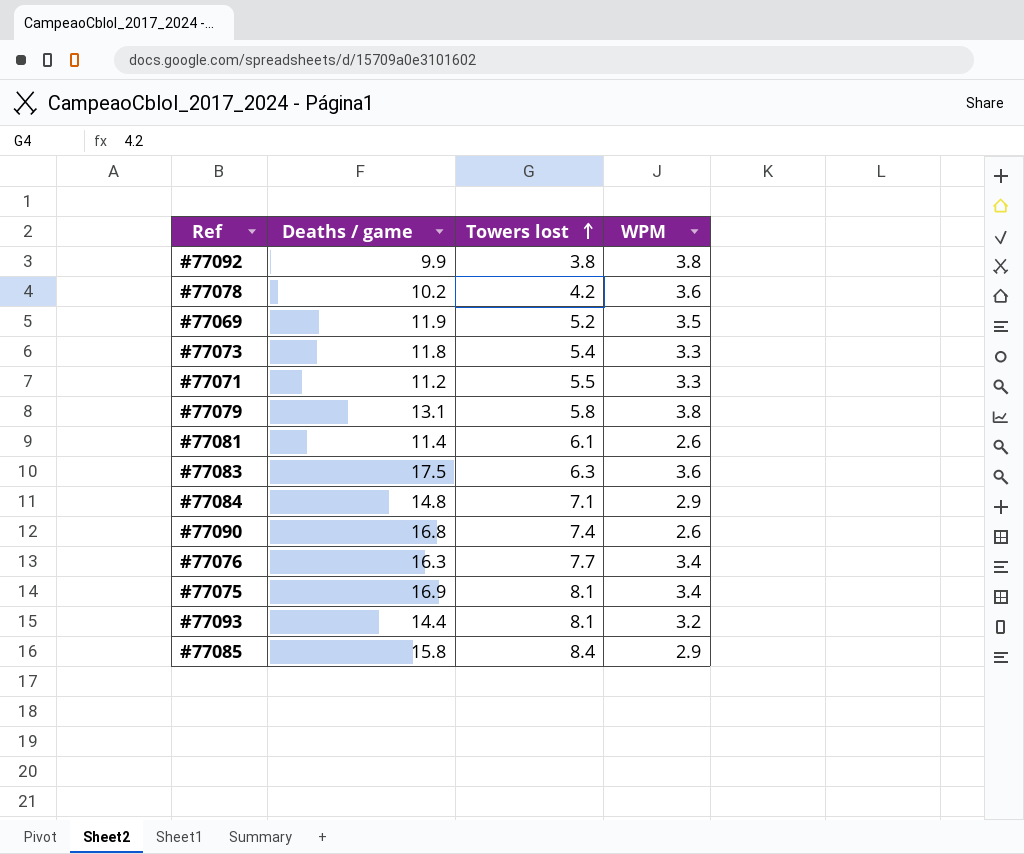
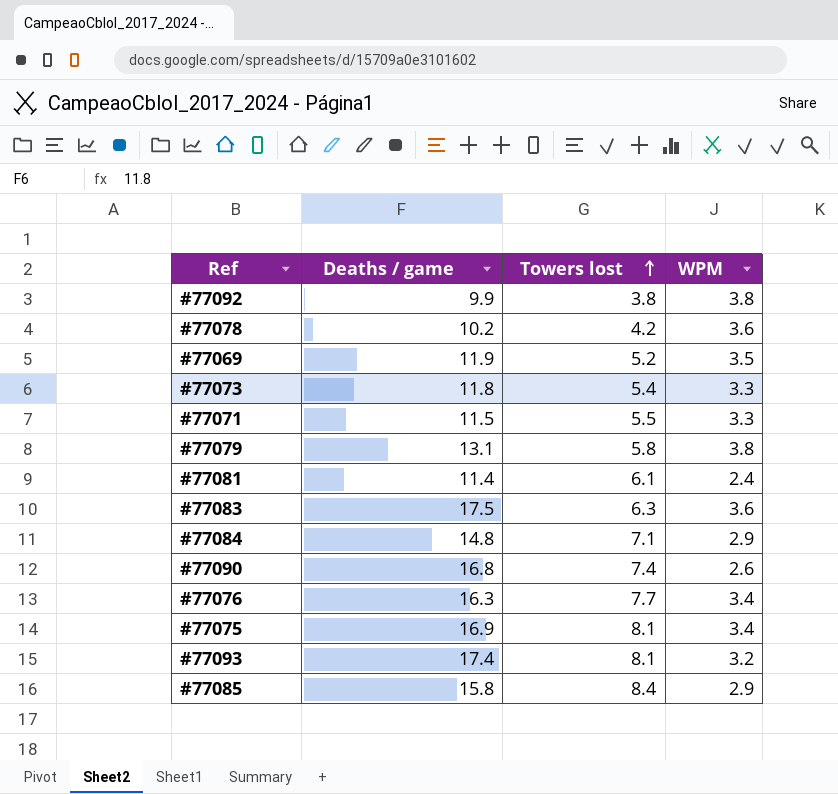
#77071 | Deaths / game: 11.2 -> 11.5
#77081 | WPM: 2.6 -> 2.4
#77093 | Deaths / game: 14.4 -> 17.4

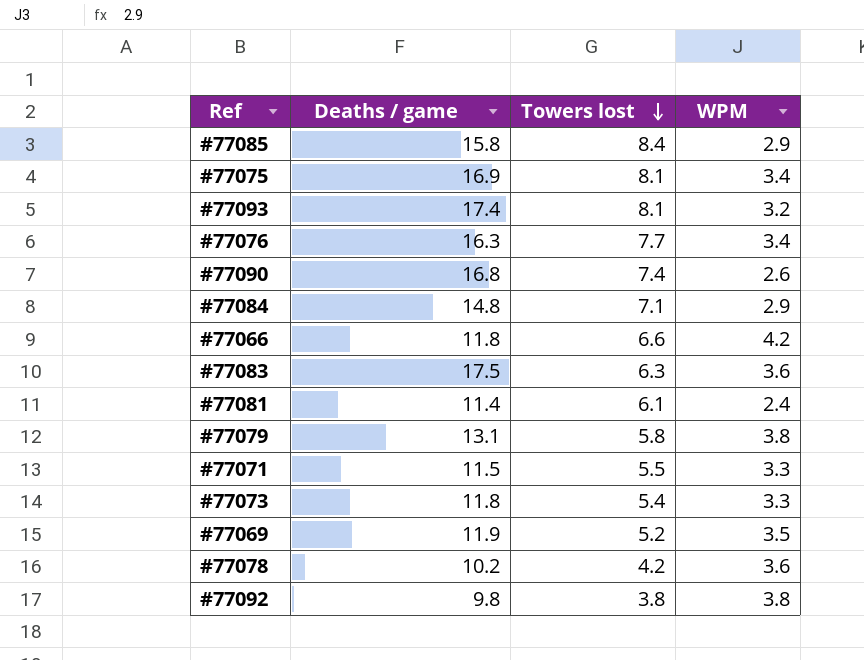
row order: Towers lost ascending -> Towers lost descending
row #77066: none -> 11.8 | 6.6 | 4.2
#77092 | Deaths / game: 9.9 -> 9.8

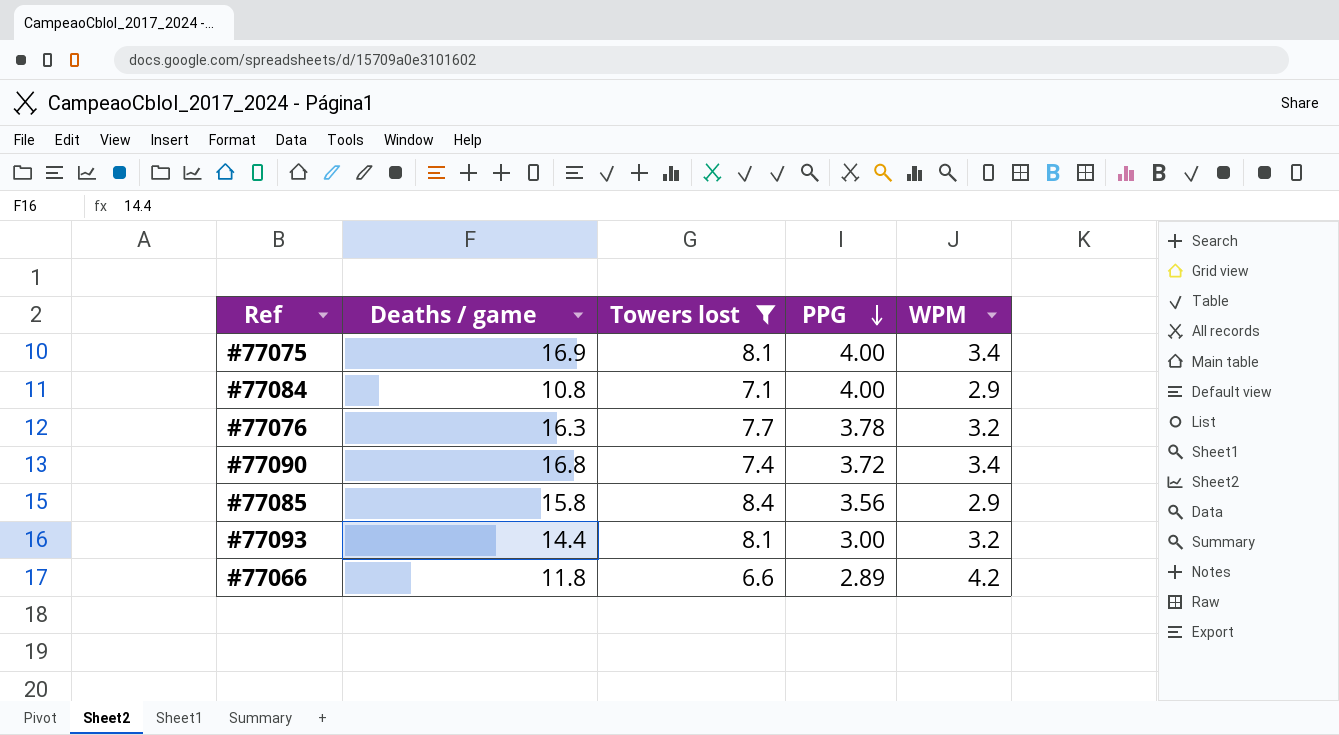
filter: none -> Towers lost >= 6.6
row order: Towers lost descending -> PPG descending
column PPG | position: none -> 4
#77084 | Deaths / game: 14.8 -> 10.8
#77076 | WPM: 3.4 -> 3.2
#77090 | WPM: 2.6 -> 3.4
#77093 | Deaths / game: 17.4 -> 14.4

